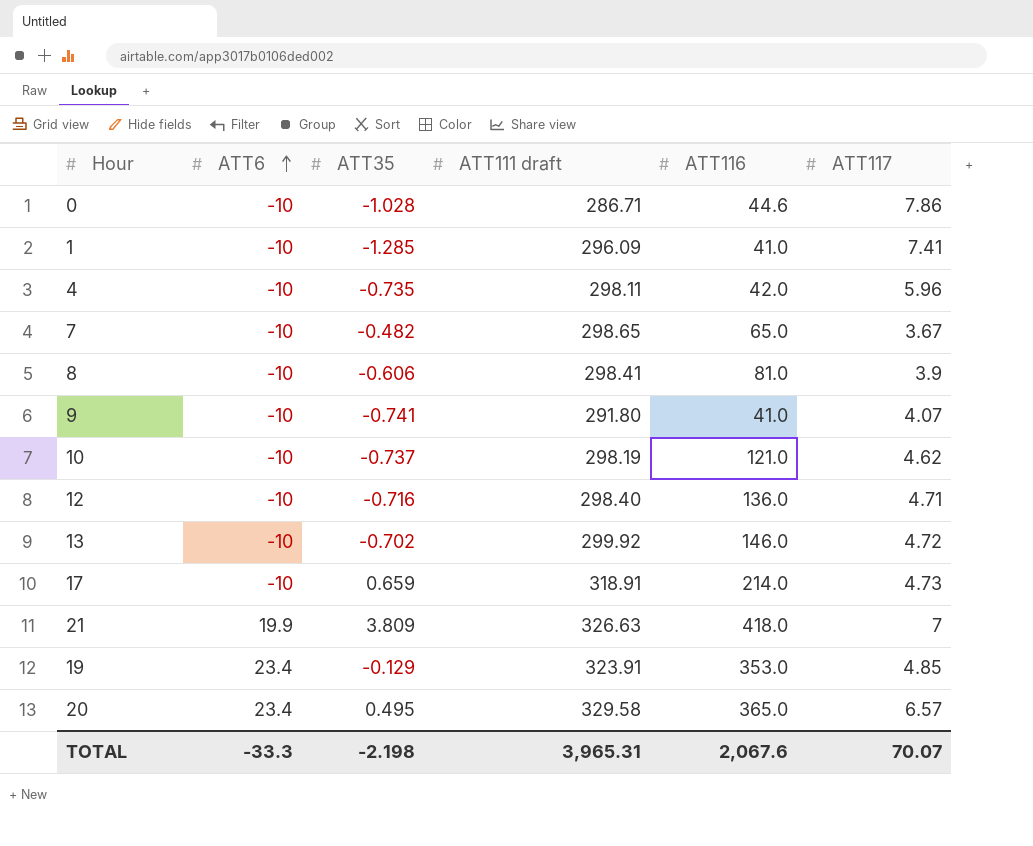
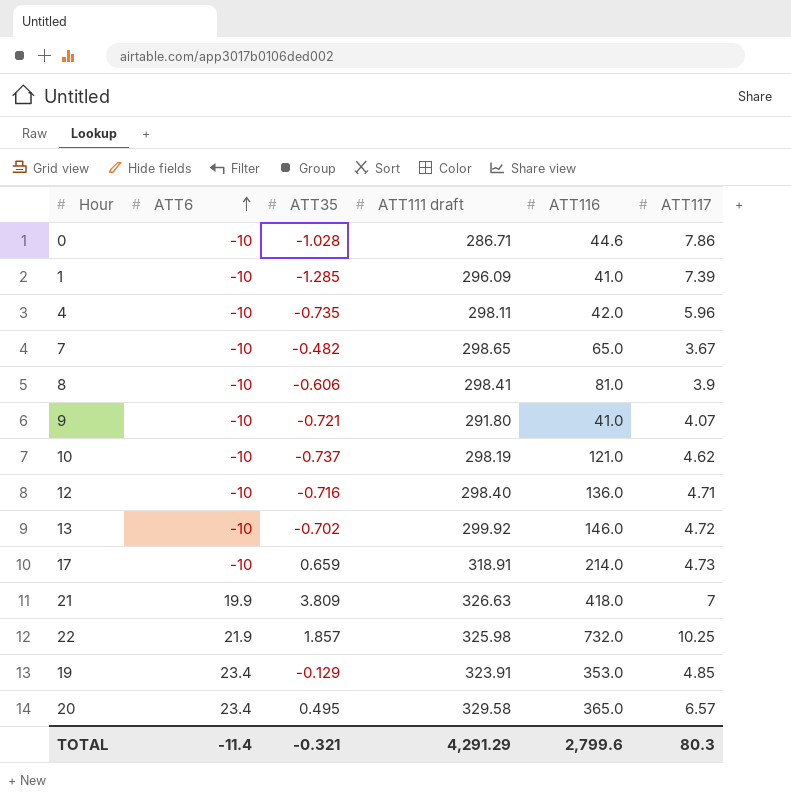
1 | ATT117: 7.41 -> 7.39
9 | ATT35: -0.741 -> -0.721
row 22: none -> 21.9 | 1.857 | 325.98 | 732.0 | 10.25
TOTAL | ATT6: -33.3 -> -11.4
TOTAL | ATT35: -2.198 -> -0.321
TOTAL | ATT111 draft: 3,965.31 -> 4,291.29
TOTAL | ATT116: 2,067.6 -> 2,799.6
TOTAL | ATT117: 70.07 -> 80.3

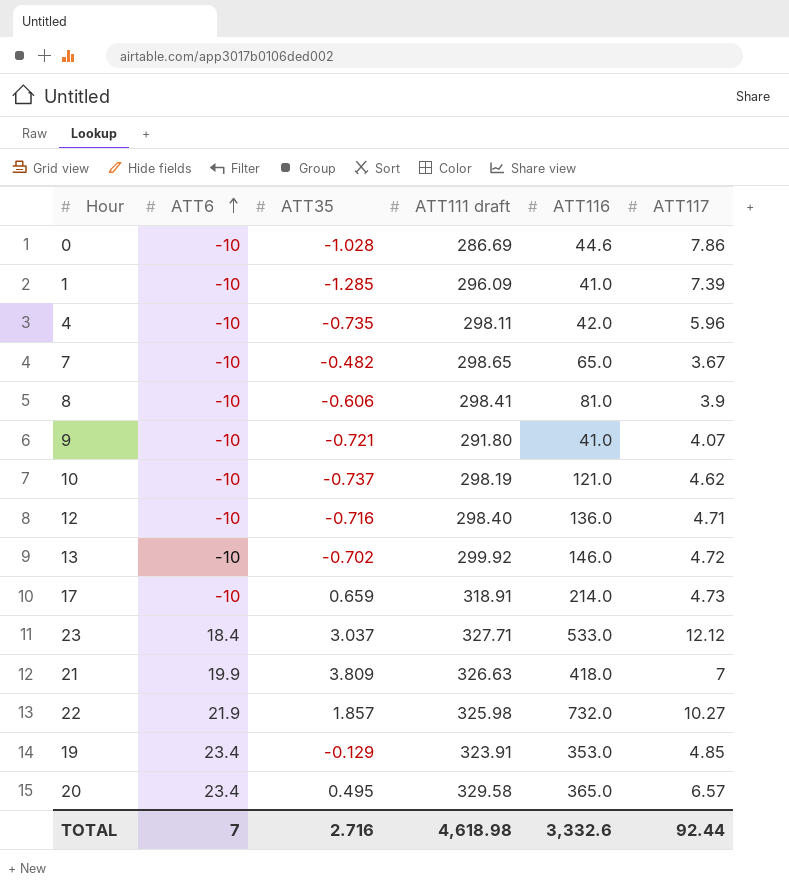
0 | ATT111 draft: 286.71 -> 286.69
row 23: none -> 18.4 | 3.037 | 327.71 | 533.0 | 12.12
22 | ATT117: 10.25 -> 10.27
TOTAL | ATT6: -11.4 -> 7
TOTAL | ATT35: -0.321 -> 2.716
TOTAL | ATT111 draft: 4,291.29 -> 4,618.98
TOTAL | ATT116: 2,799.6 -> 3,332.6
TOTAL | ATT117: 80.3 -> 92.44

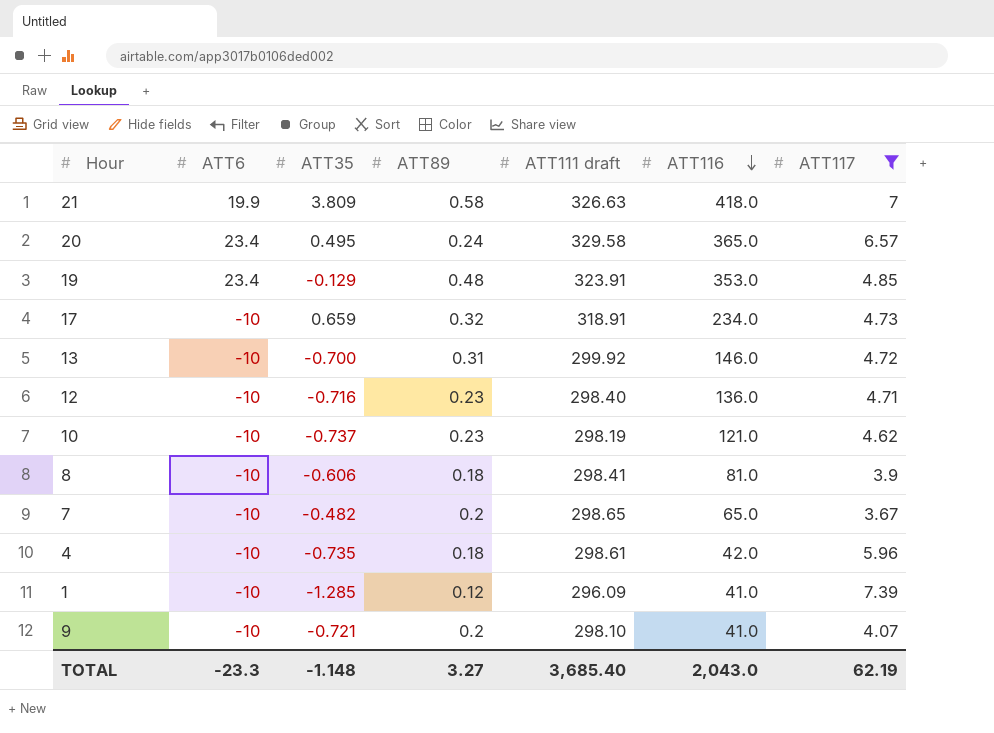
filter: none -> ATT117 <= 7.39
row order: ATT6 ascending -> ATT116 descending
column ATT89 | position: none -> 4
17 | ATT116: 214.0 -> 234.0
13 | ATT35: -0.702 -> -0.700
4 | ATT111 draft: 298.11 -> 298.61
9 | ATT111 draft: 291.80 -> 298.10
TOTAL | ATT6: 7 -> -23.3
TOTAL | ATT35: 2.716 -> -1.148
TOTAL | ATT111 draft: 4,618.98 -> 3,685.40
TOTAL | ATT116: 3,332.6 -> 2,043.0
TOTAL | ATT117: 92.44 -> 62.19

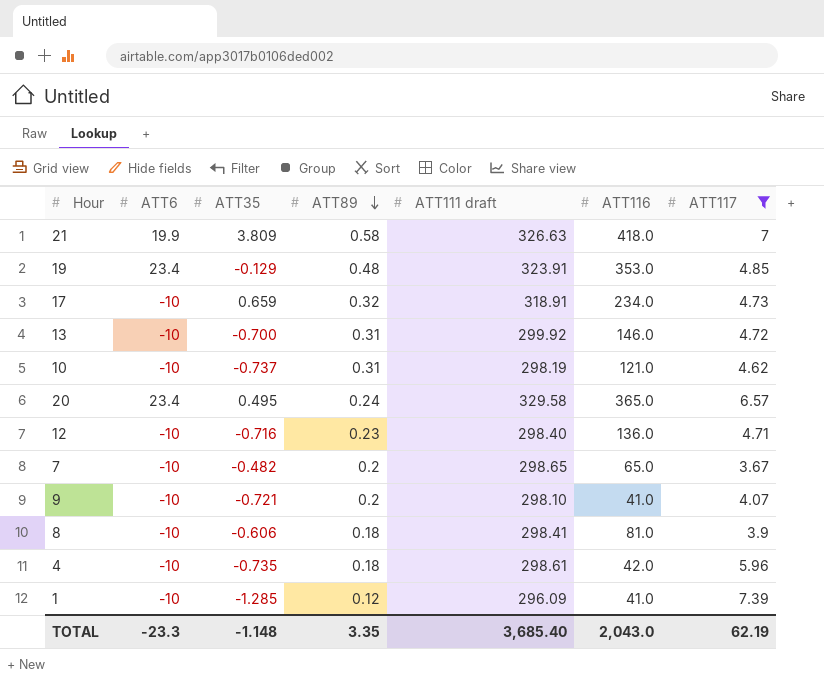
row order: ATT116 descending -> ATT89 descending
10 | ATT89: 0.23 -> 0.31
TOTAL | ATT89: 3.27 -> 3.35

